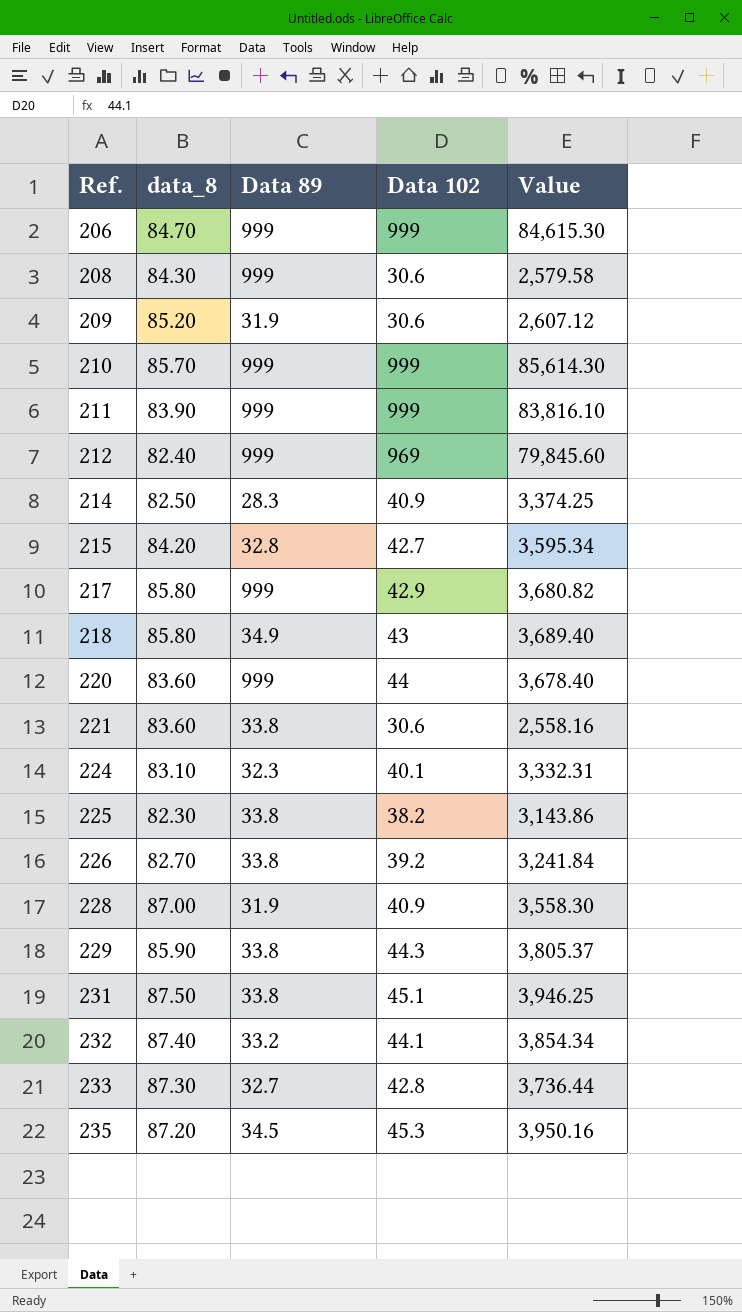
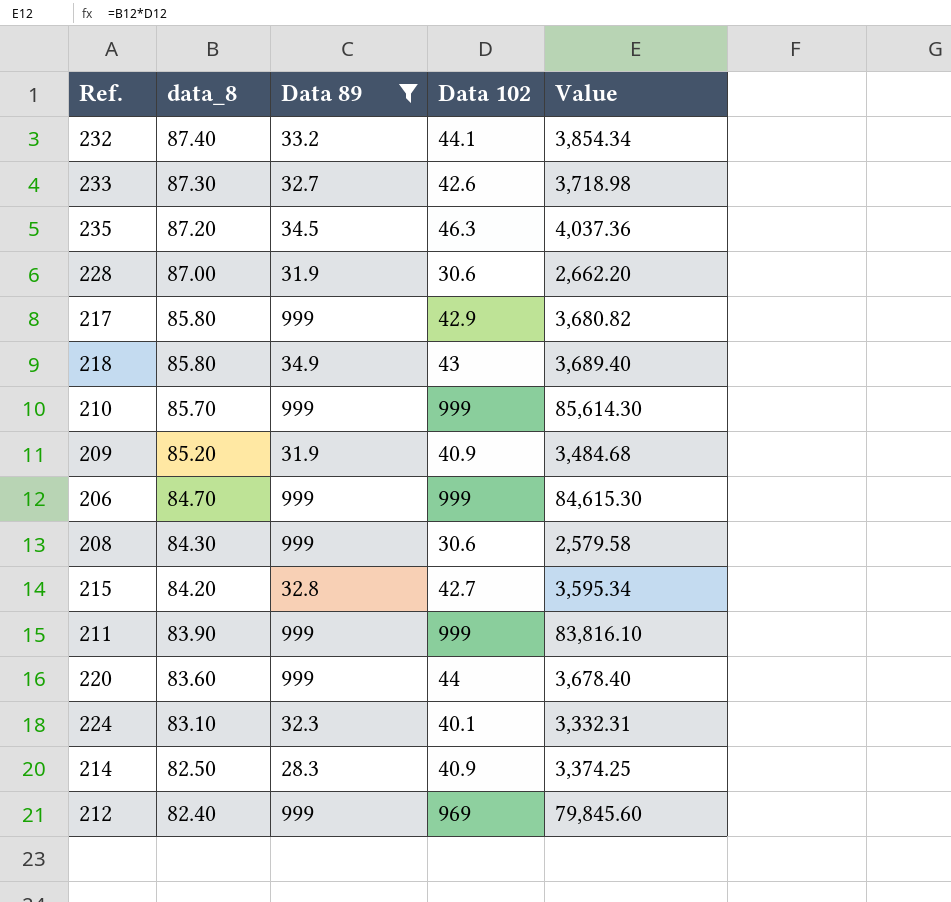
filter: none -> Data 89 != 33.8
row order: Ref. ascending -> data_8 descending
233 | Data 102: 42.8 -> 42.6
233 | Value: 3,736.44 -> 3,718.98
235 | Data 102: 45.3 -> 46.3
235 | Value: 3,950.16 -> 4,037.36
228 | Data 102: 40.9 -> 30.6
228 | Value: 3,558.30 -> 2,662.20
209 | Data 102: 30.6 -> 40.9
209 | Value: 2,607.12 -> 3,484.68

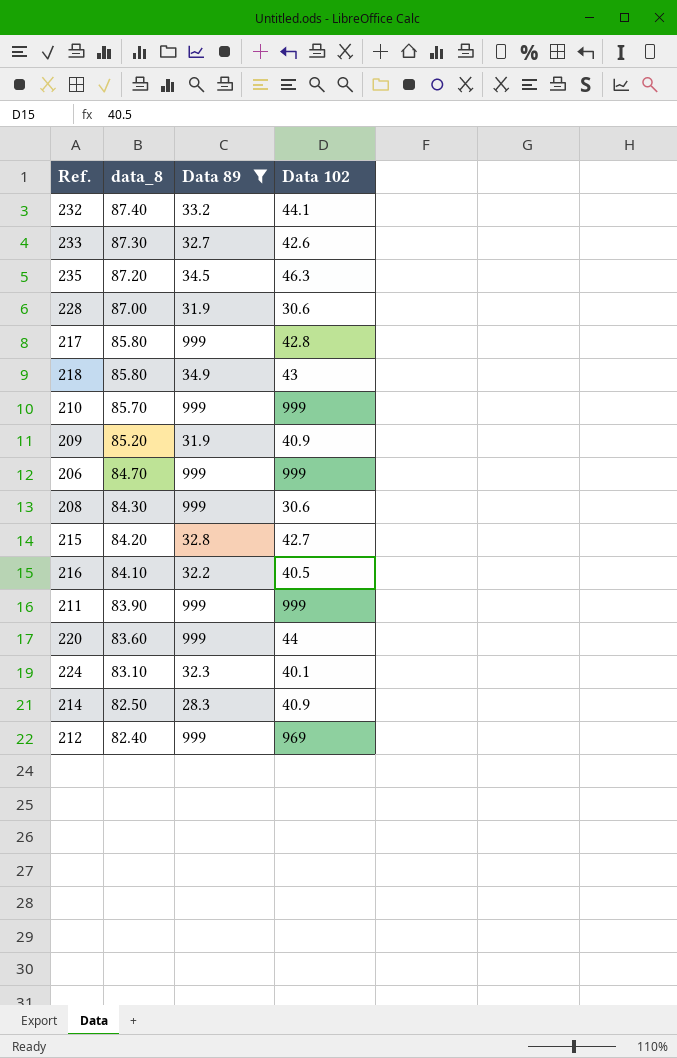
column Value | formula: [data_8] * [Data 102] -> none
217 | Data 102: 42.9 -> 42.8
row 216: none -> 84.10 | 32.2 | 40.5

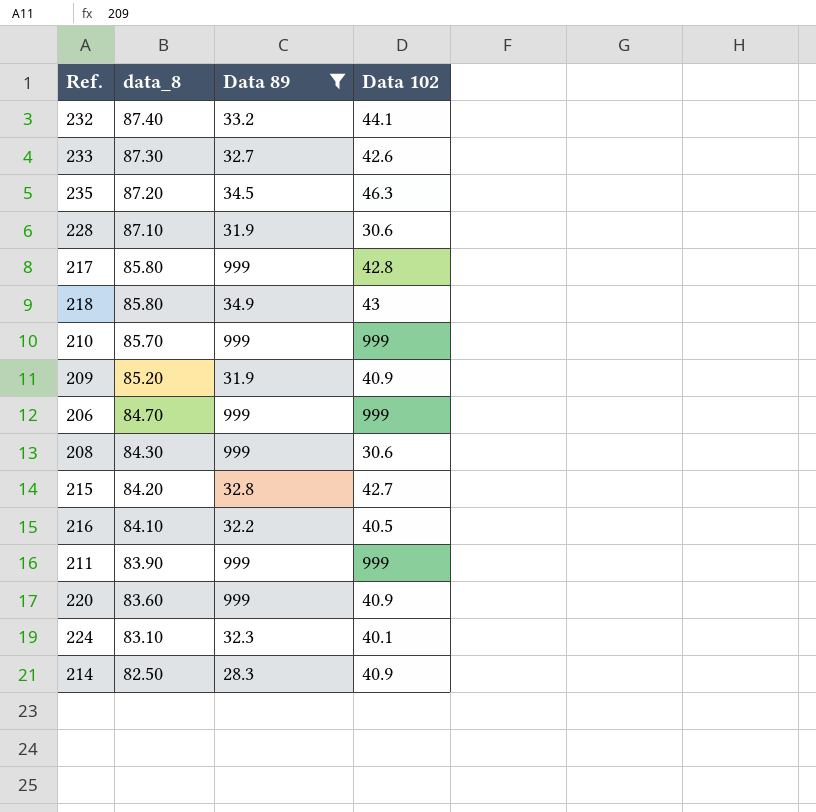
row 212: 82.40 | 999 | 969 -> none
228 | data_8: 87.00 -> 87.10
220 | Data 102: 44 -> 40.9

